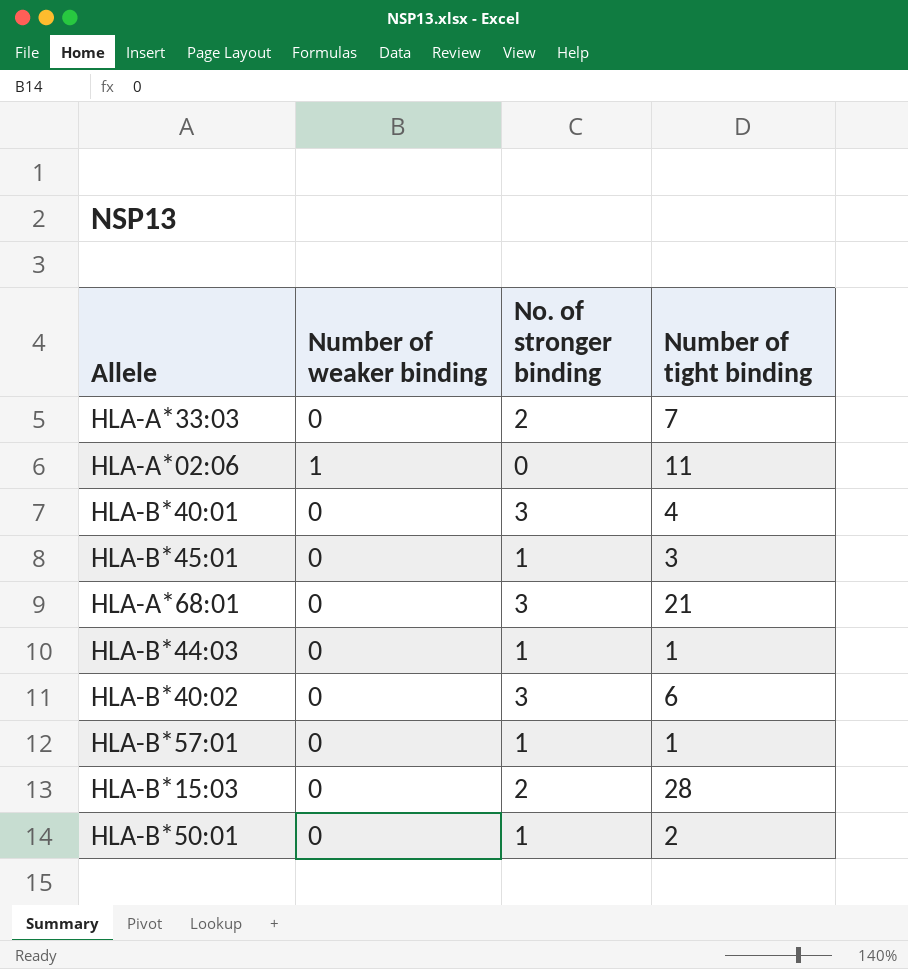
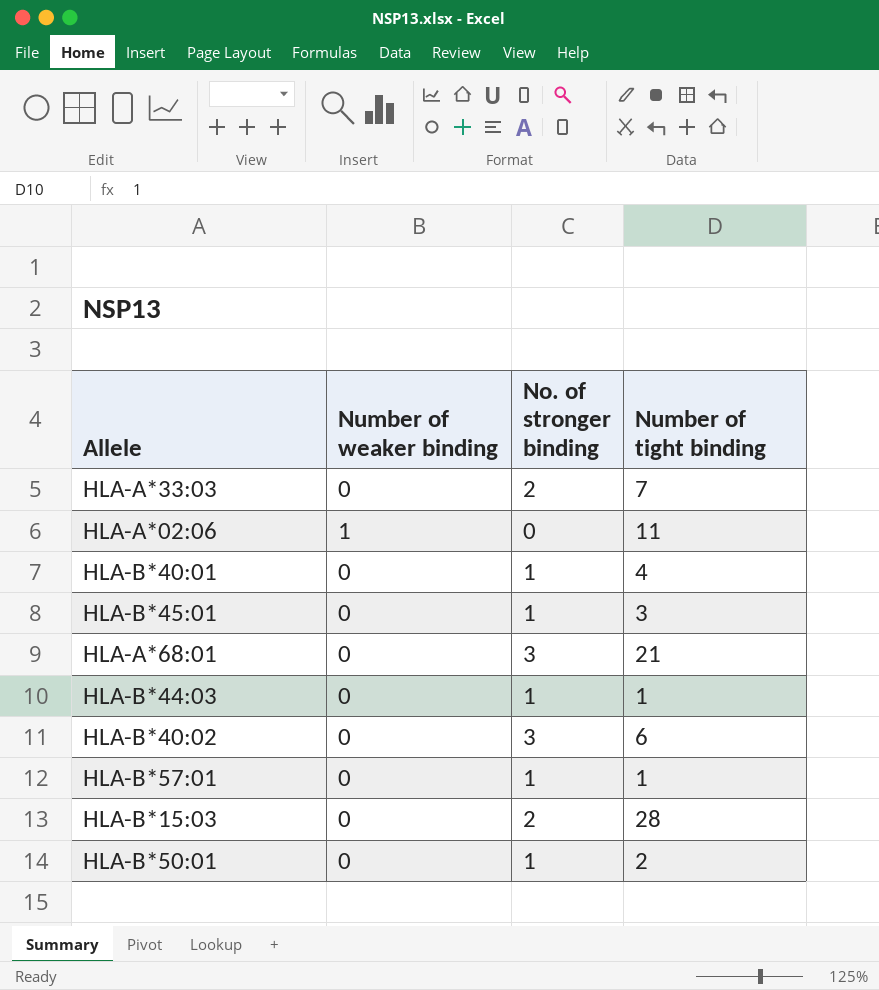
HLA-B*40:01 | No. of stronger binding: 3 -> 1

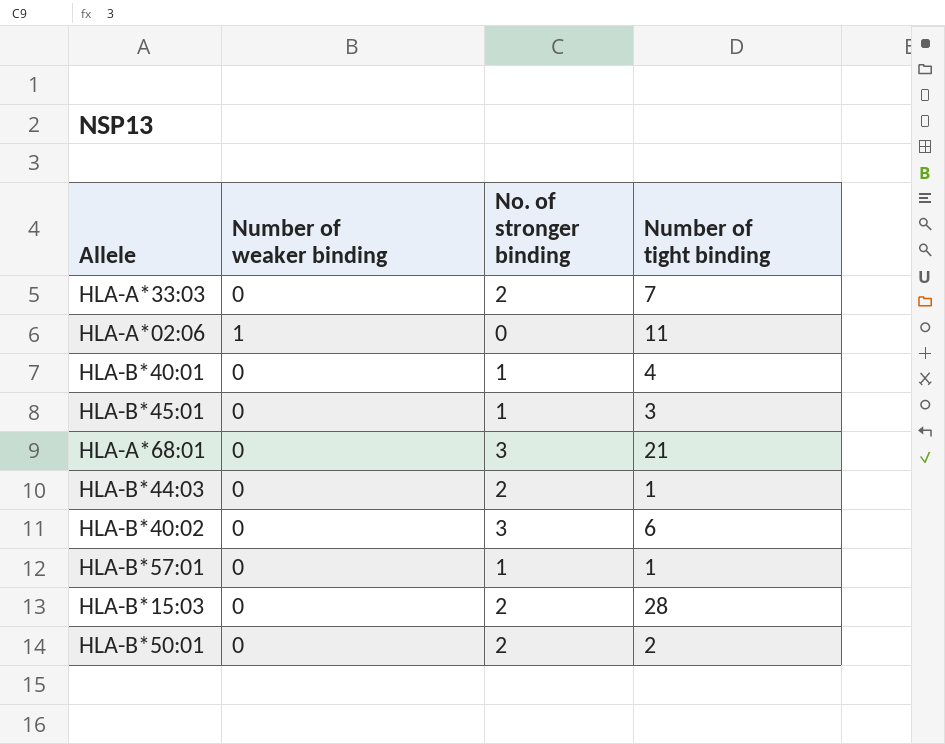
HLA-B*44:03 | No. of stronger binding: 1 -> 2
HLA-B*50:01 | No. of stronger binding: 1 -> 2

